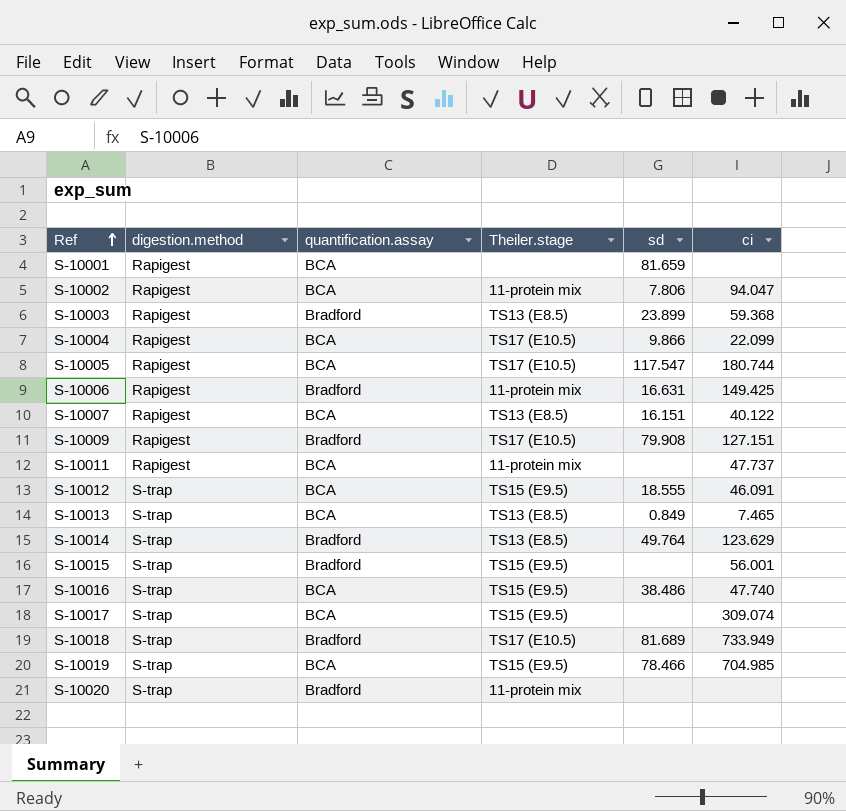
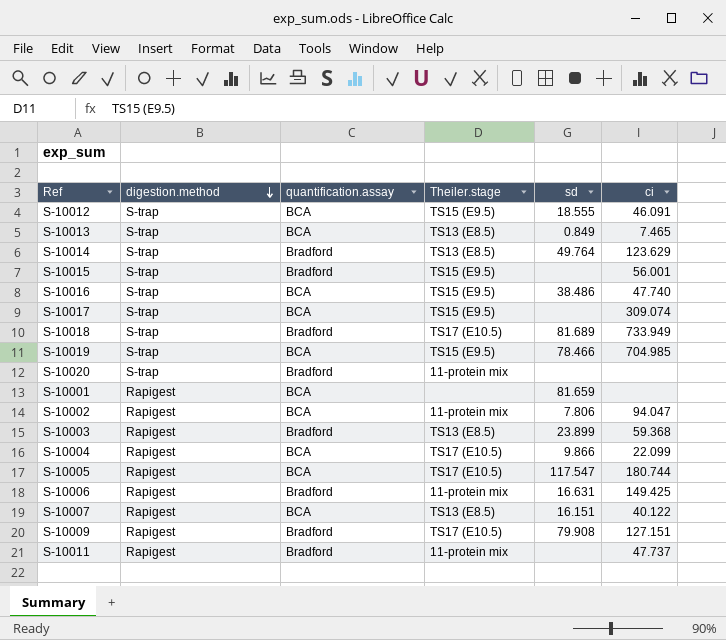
row order: Ref ascending -> digestion.method descending
S-10011 | quantification.assay: BCA -> Bradford

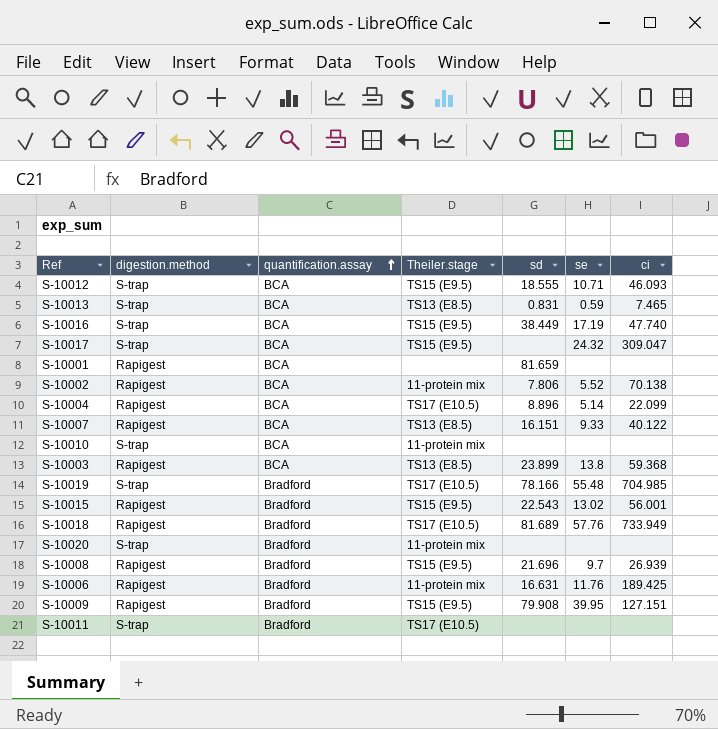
row order: digestion.method descending -> quantification.assay ascending
column se | position: none -> 6
row S-10014: S-trap | Bradford | TS13 (E8.5) | 49.764 | 123.629 -> none
row S-10005: Rapigest | BCA | TS17 (E10.5) | 117.547 | 180.744 -> none
S-10012 | ci: 46.091 -> 46.093
S-10013 | sd: 0.849 -> 0.831
S-10016 | sd: 38.486 -> 38.449
S-10017 | ci: 309.074 -> 309.047
S-10002 | ci: 94.047 -> 70.138
S-10004 | sd: 9.866 -> 8.896
row S-10010: none -> S-trap | BCA | 11-protein mix | none | none | none
S-10003 | quantification.assay: Bradford -> BCA
S-10019 | quantification.assay: BCA -> Bradford
S-10019 | Theiler.stage: TS15 (E9.5) -> TS17 (E10.5)
S-10019 | sd: 78.466 -> 78.166
S-10015 | digestion.method: S-trap -> Rapigest
S-10015 | sd: none -> 22.543
S-10018 | digestion.method: S-trap -> Rapigest
row S-10008: none -> Rapigest | Bradford | TS15 (E9.5) | 21.696 | 9.7 | 26.939
S-10006 | ci: 149.425 -> 189.425
S-10009 | Theiler.stage: TS17 (E10.5) -> TS15 (E9.5)
S-10011 | digestion.method: Rapigest -> S-trap
S-10011 | Theiler.stage: 11-protein mix -> TS17 (E10.5)
S-10011 | ci: 47.737 -> none

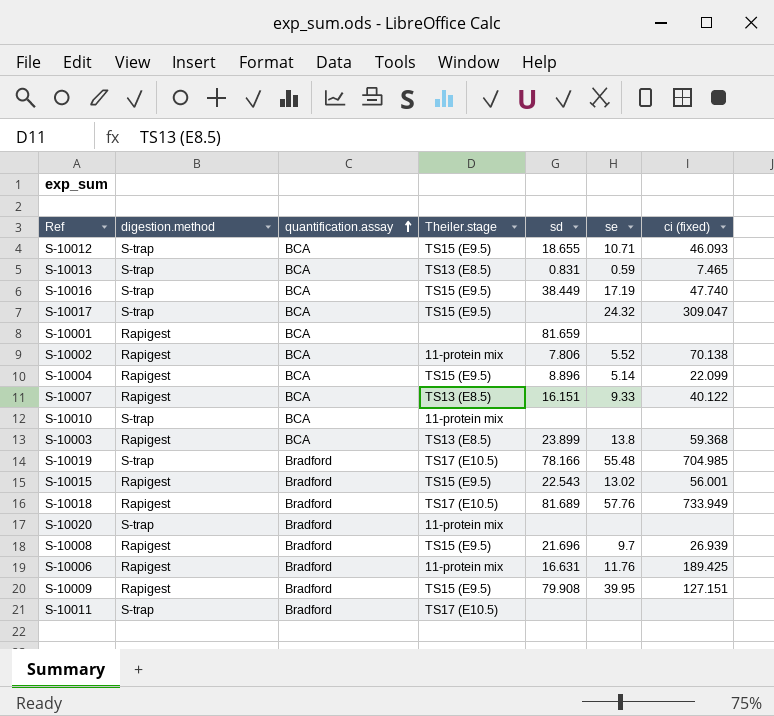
column name: ci -> ci (fixed)
S-10012 | sd: 18.555 -> 18.655
S-10004 | Theiler.stage: TS17 (E10.5) -> TS15 (E9.5)

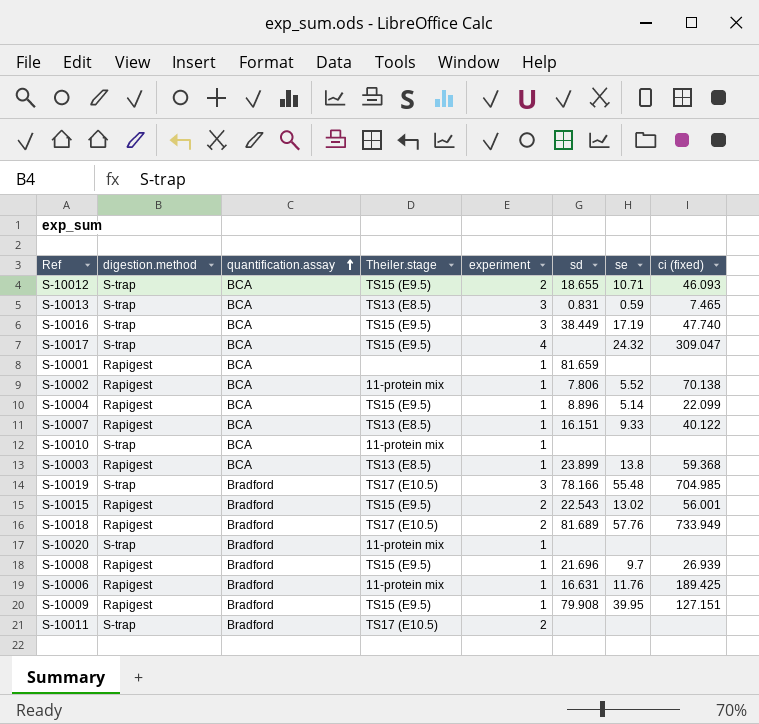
column experiment | position: none -> 5

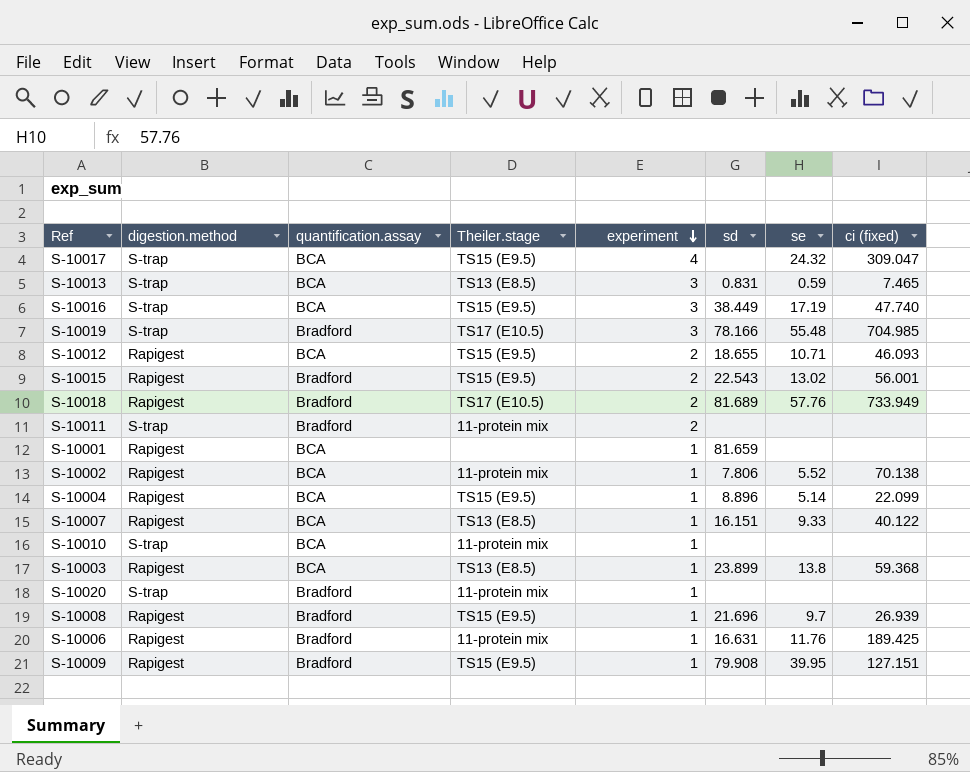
row order: quantification.assay ascending -> experiment descending
S-10012 | digestion.method: S-trap -> Rapigest
S-10011 | Theiler.stage: TS17 (E10.5) -> 11-protein mix

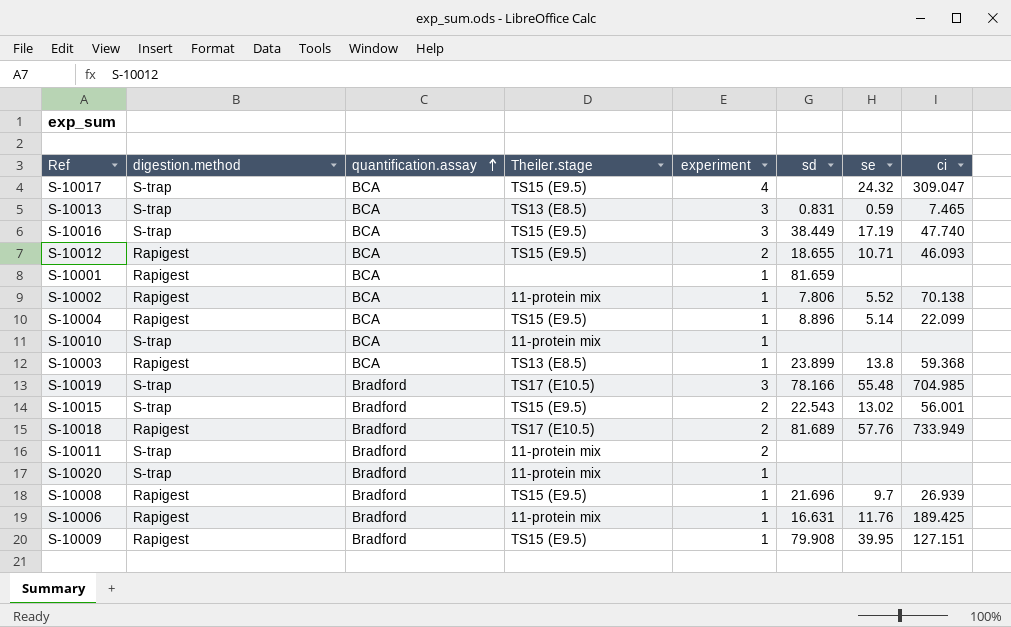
row order: experiment descending -> quantification.assay ascending
column name: ci (fixed) -> ci
row S-10007: Rapigest | BCA | TS13 (E8.5) | 1 | 16.151 | 9.33 | 40.122 -> none
S-10015 | digestion.method: Rapigest -> S-trap

